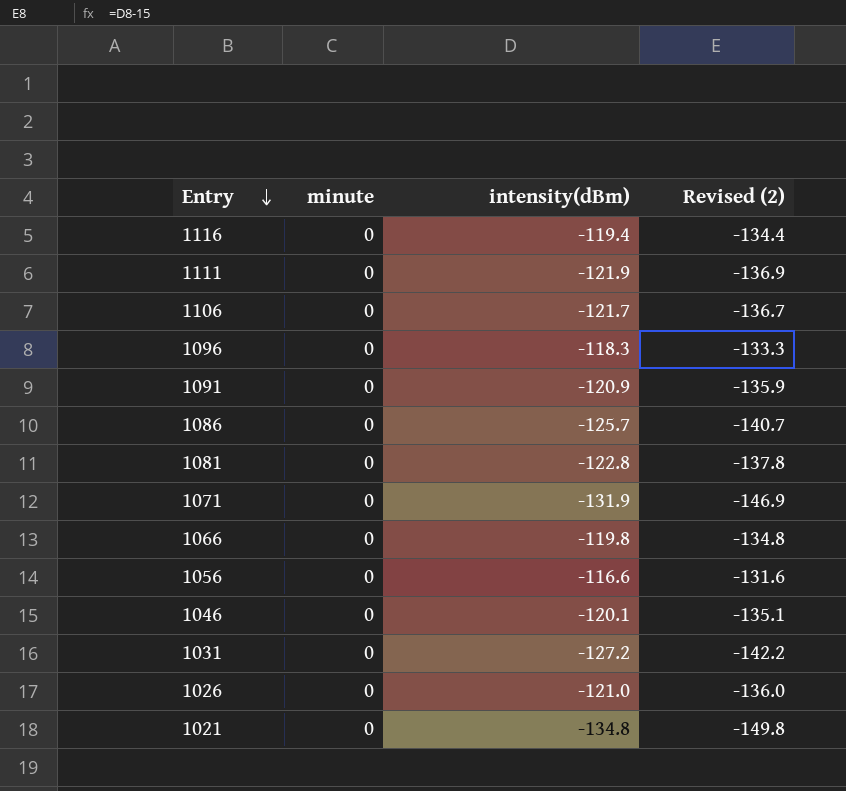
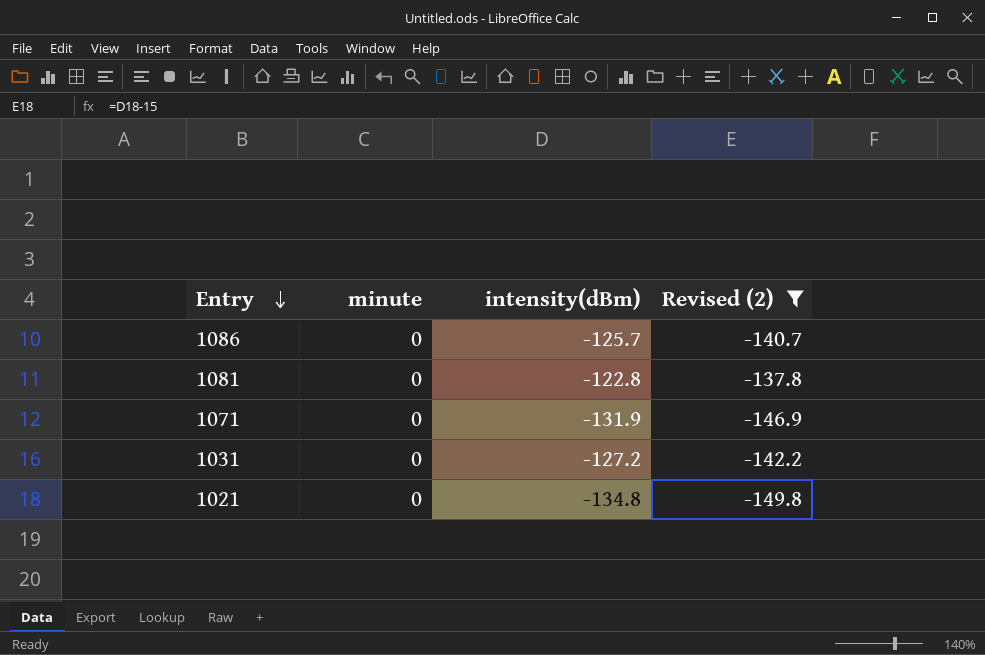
filter: none -> Revised (2) <= -137.8

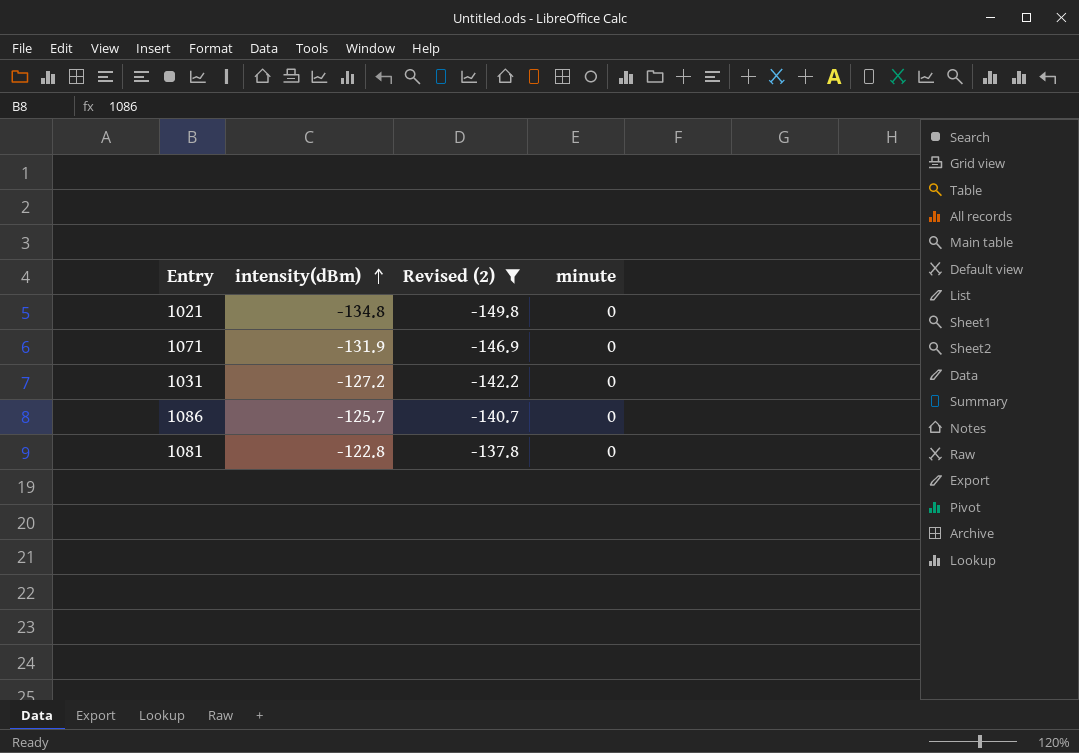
row order: Entry descending -> intensity(dBm) ascending
column minute | position: 2 -> 4

